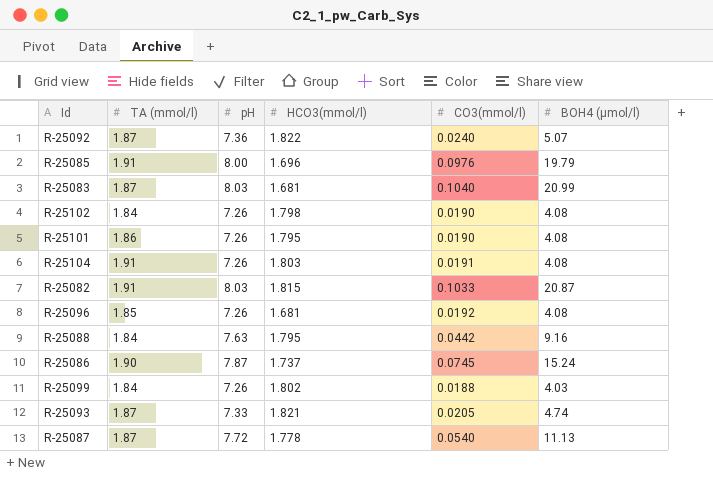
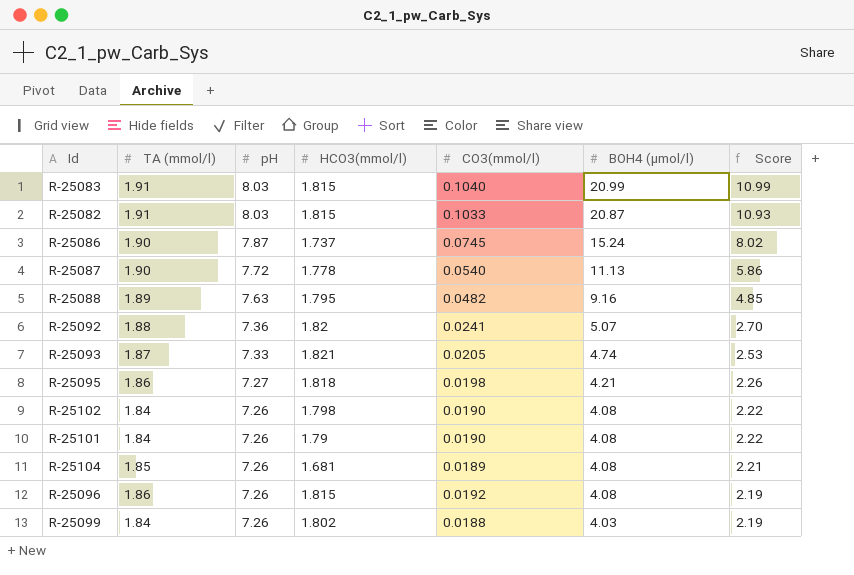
row order: none -> pH descending
column Score | formula: none -> [BOH4 (µmol/l)] / [TA (mmol/l)]
row R-25085: 1.91 | 8.00 | 1.696 | 0.0976 | 19.79 -> none
R-25083 | TA (mmol/l): 1.87 -> 1.91
R-25083 | HCO3(mmol/l): 1.681 -> 1.815
R-25087 | TA (mmol/l): 1.87 -> 1.90
R-25088 | TA (mmol/l): 1.84 -> 1.89
R-25088 | CO3(mmol/l): 0.0442 -> 0.0482
R-25092 | TA (mmol/l): 1.87 -> 1.88
R-25092 | HCO3(mmol/l): 1.822 -> 1.82
R-25092 | CO3(mmol/l): 0.0240 -> 0.0241
row R-25095: none -> 1.86 | 7.27 | 1.818 | 0.0198 | 4.21 | 2.26
R-25101 | TA (mmol/l): 1.86 -> 1.84
R-25101 | HCO3(mmol/l): 1.795 -> 1.79
R-25104 | TA (mmol/l): 1.91 -> 1.85
R-25104 | HCO3(mmol/l): 1.803 -> 1.681
R-25104 | CO3(mmol/l): 0.0191 -> 0.0189
R-25096 | TA (mmol/l): 1.85 -> 1.86
R-25096 | HCO3(mmol/l): 1.681 -> 1.815

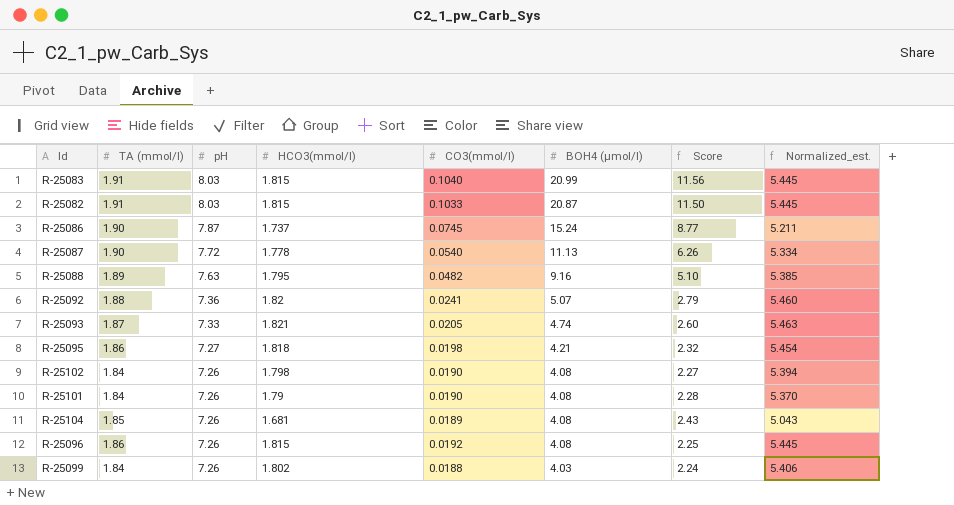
column Score | formula: [BOH4 (µmol/l)] / [TA (mmol/l)] -> [BOH4 (µmol/l)] / [HCO3(mmol/l)]
column Normalized_est. | formula: none -> [HCO3(mmol/l)] * 3

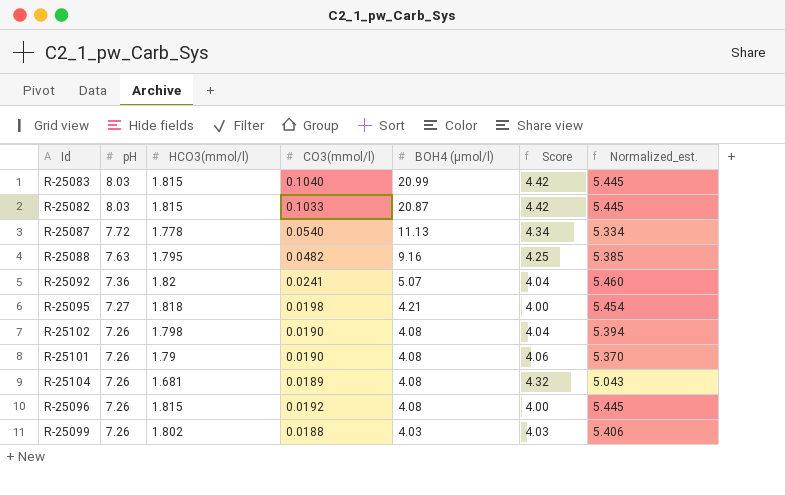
column TA (mmol/l) | position: 2 -> none
column Score | formula: [BOH4 (µmol/l)] / [HCO3(mmol/l)] -> [pH] / [HCO3(mmol/l)]
row R-25086: 1.90 | 7.87 | 1.737 | 0.0745 | 15.24 | 8.77 | 5.211 -> none
row R-25093: 1.87 | 7.33 | 1.821 | 0.0205 | 4.74 | 2.60 | 5.463 -> none

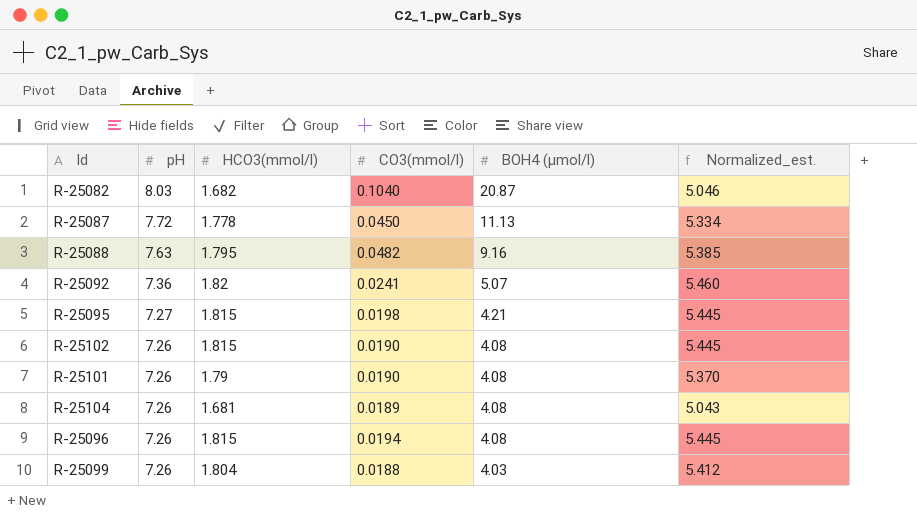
column Score | formula: [pH] / [HCO3(mmol/l)] -> none
row R-25083: 8.03 | 1.815 | 0.1040 | 20.99 | 4.42 | 5.445 -> none
R-25082 | HCO3(mmol/l): 1.815 -> 1.682
R-25082 | CO3(mmol/l): 0.1033 -> 0.1040
R-25082 | Normalized_est.: 5.445 -> 5.046
R-25087 | CO3(mmol/l): 0.0540 -> 0.0450
R-25095 | HCO3(mmol/l): 1.818 -> 1.815
R-25095 | Normalized_est.: 5.454 -> 5.445
R-25102 | HCO3(mmol/l): 1.798 -> 1.815
R-25102 | Normalized_est.: 5.394 -> 5.445
R-25096 | CO3(mmol/l): 0.0192 -> 0.0194
R-25099 | HCO3(mmol/l): 1.802 -> 1.804
R-25099 | Normalized_est.: 5.406 -> 5.412

